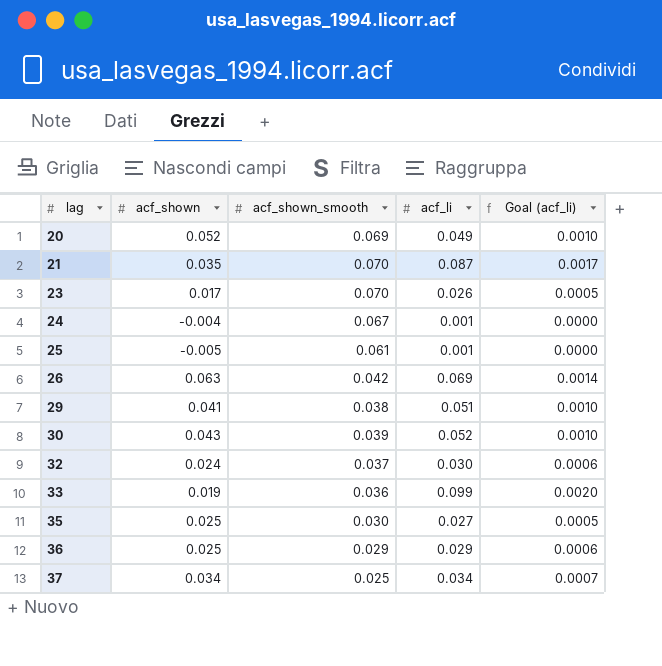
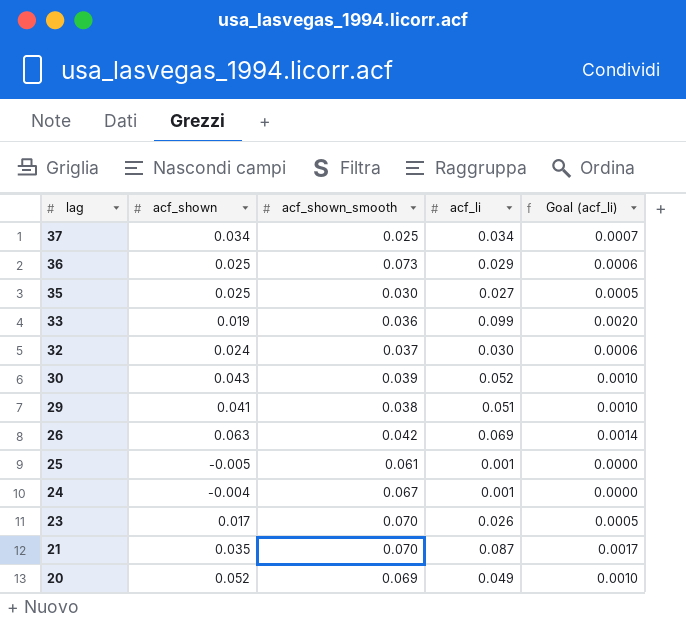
row order: lag ascending -> lag descending
36 | acf_shown_smooth: 0.029 -> 0.073

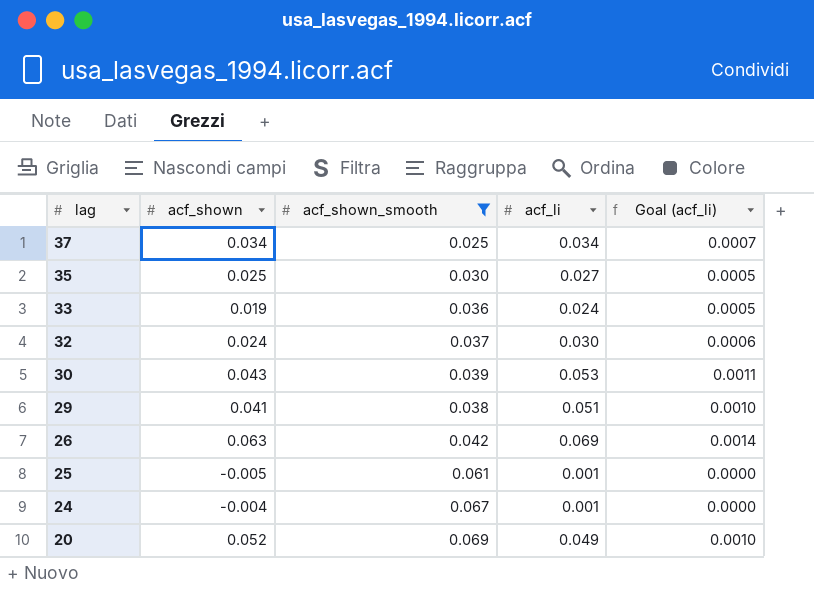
filter: none -> acf_shown_smooth <= 0.069
33 | acf_li: 0.099 -> 0.024
33 | Goal (acf_li): 0.0020 -> 0.0005
30 | acf_li: 0.052 -> 0.053
30 | Goal (acf_li): 0.0010 -> 0.0011

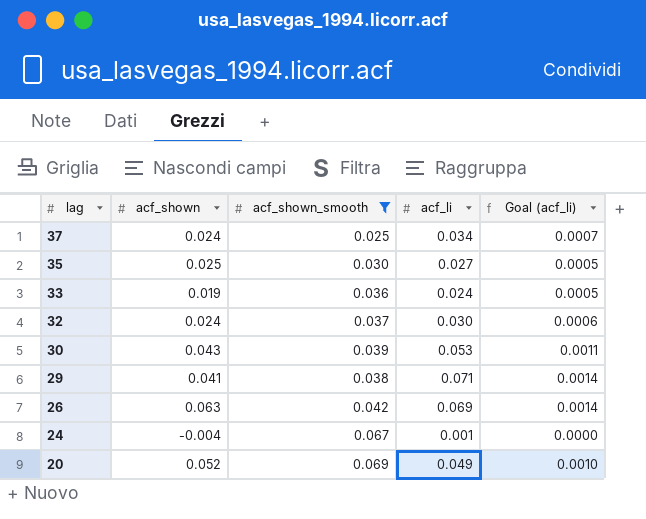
row 25: -0.005 | 0.061 | 0.001 | 0.0000 -> none
37 | acf_shown: 0.034 -> 0.024
29 | acf_li: 0.051 -> 0.071
29 | Goal (acf_li): 0.0010 -> 0.0014

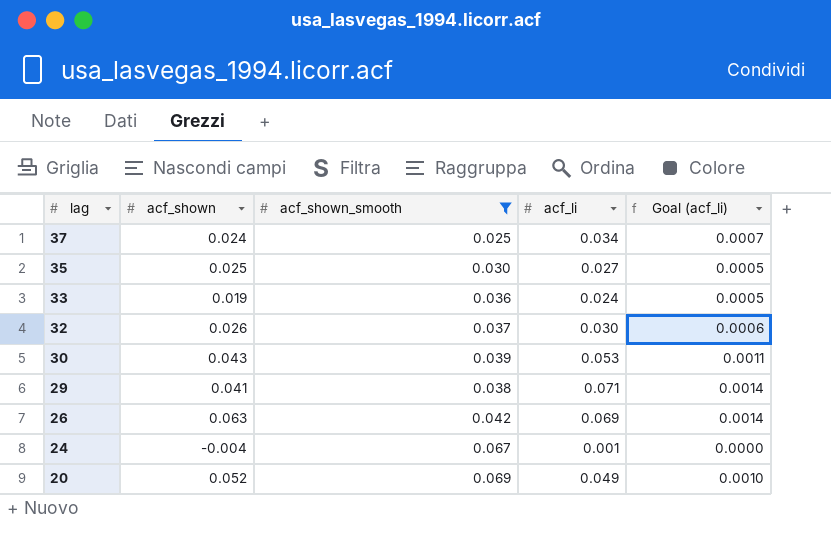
32 | acf_shown: 0.024 -> 0.026

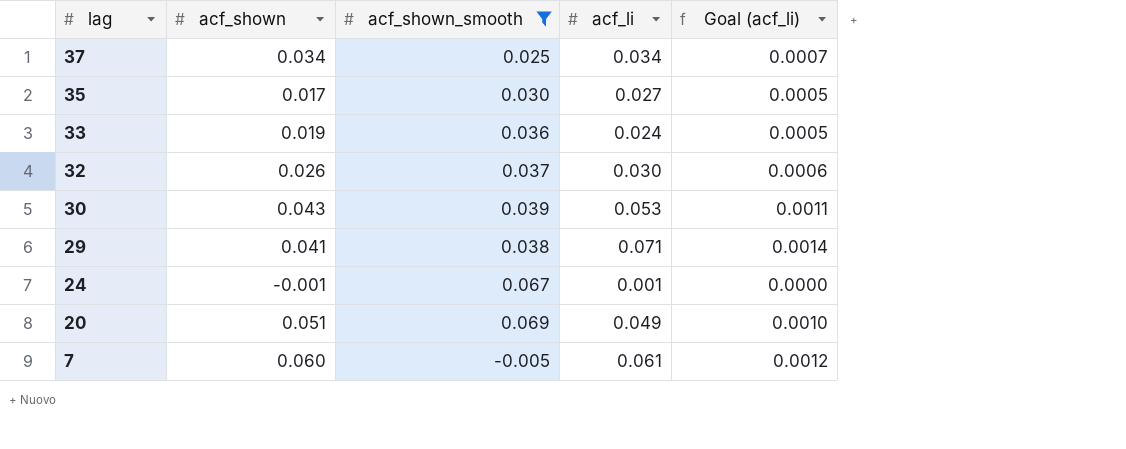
row 26: 0.063 | 0.042 | 0.069 | 0.0014 -> none
37 | acf_shown: 0.024 -> 0.034
35 | acf_shown: 0.025 -> 0.017
24 | acf_shown: -0.004 -> -0.001
20 | acf_shown: 0.052 -> 0.051
row 7: none -> 0.060 | -0.005 | 0.061 | 0.0012

